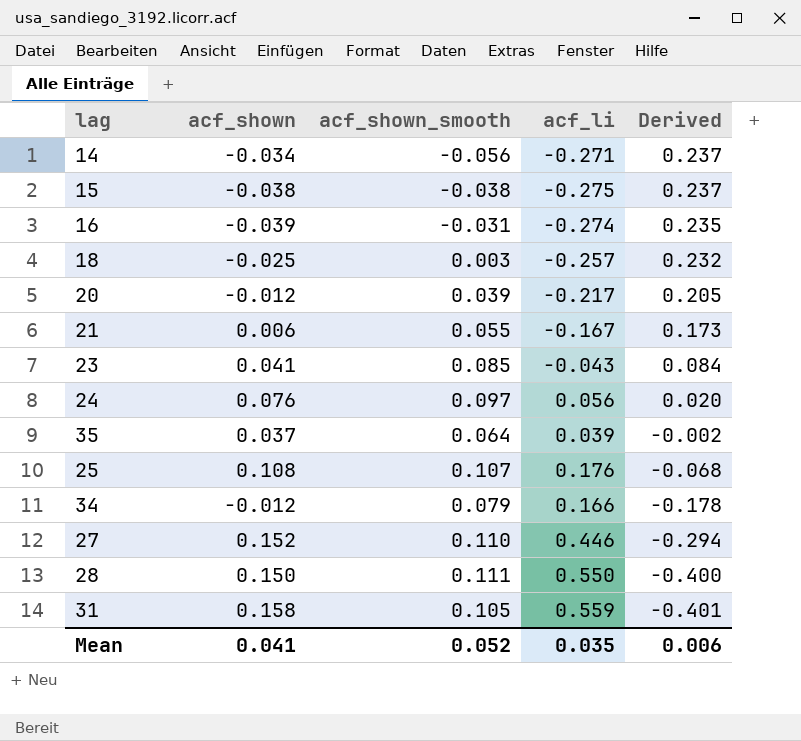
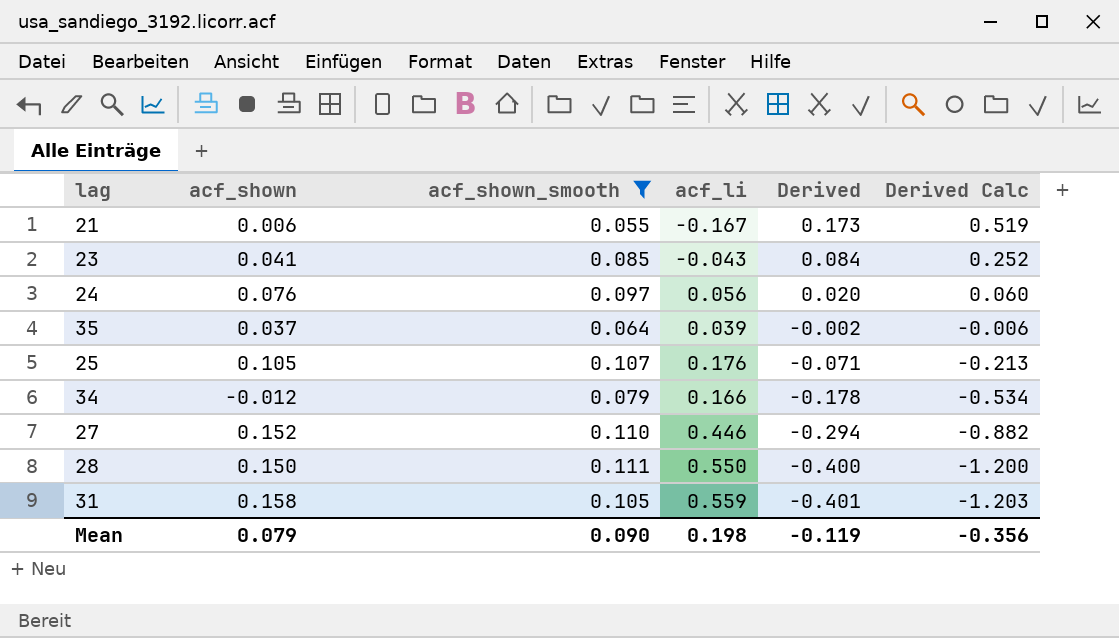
filter: none -> acf_shown_smooth >= 0.055
column Derived Calc | formula: none -> [Derived] * 3
25 | acf_shown: 0.108 -> 0.105
25 | Derived: -0.068 -> -0.071
Mean | acf_shown: 0.041 -> 0.079
Mean | acf_shown_smooth: 0.052 -> 0.090
Mean | acf_li: 0.035 -> 0.198
Mean | Derived: 0.006 -> -0.119

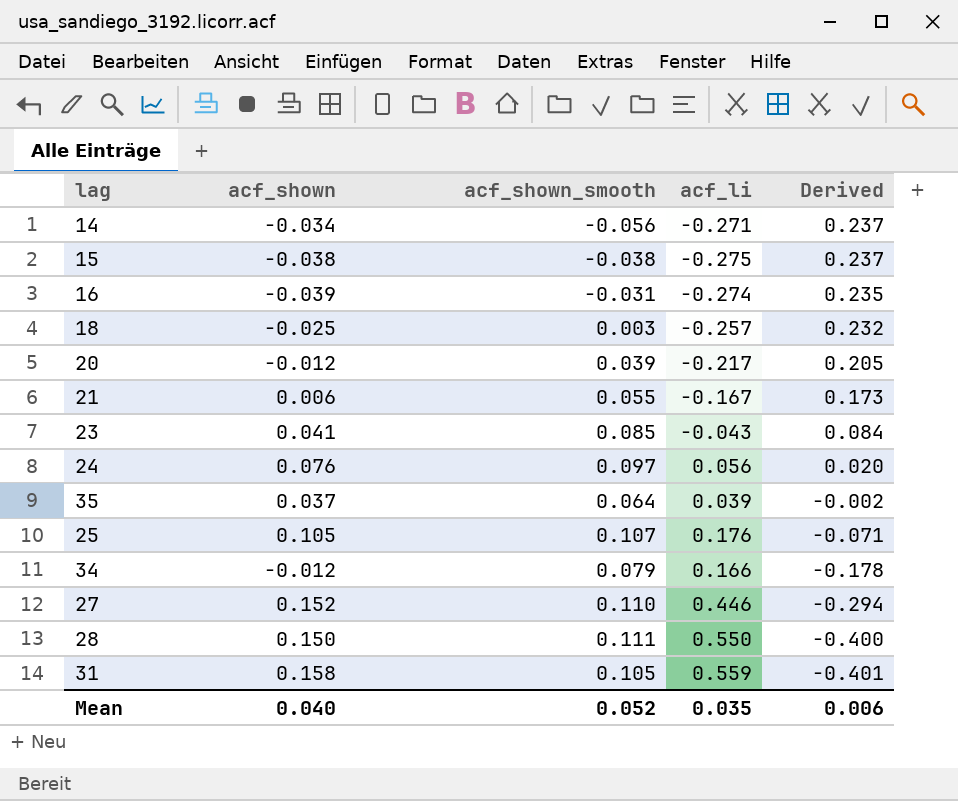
filter: acf_shown_smooth >= 0.055 -> none
column Derived Calc | formula: [Derived] * 3 -> none
Mean | acf_shown: 0.079 -> 0.040
Mean | acf_shown_smooth: 0.090 -> 0.052
Mean | acf_li: 0.198 -> 0.035
Mean | Derived: -0.119 -> 0.006

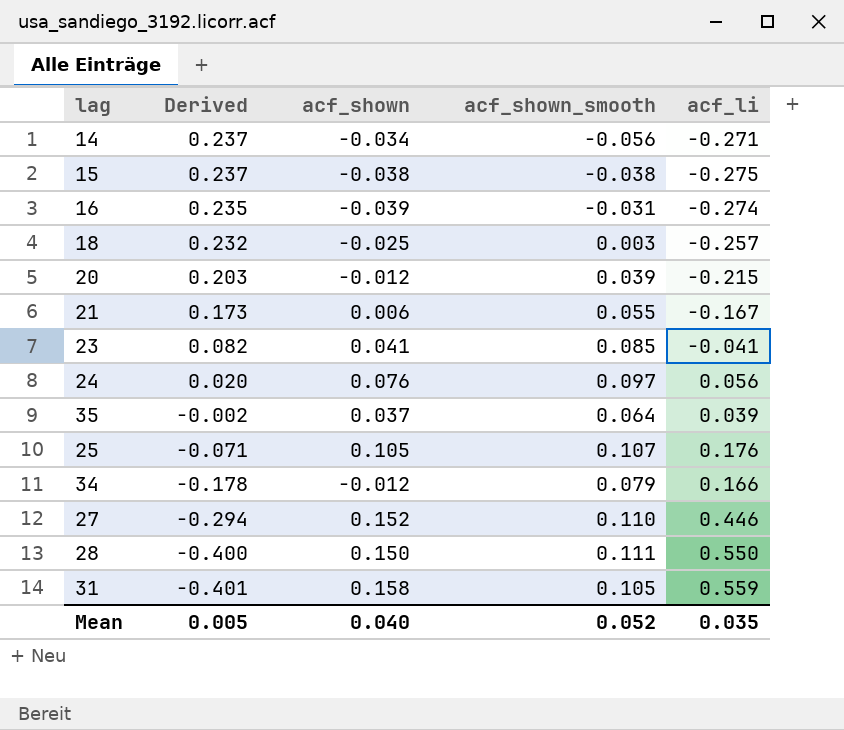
column Derived | position: 5 -> 2
20 | Derived: 0.205 -> 0.203
20 | acf_li: -0.217 -> -0.215
23 | Derived: 0.084 -> 0.082
23 | acf_li: -0.043 -> -0.041
Mean | Derived: 0.006 -> 0.005

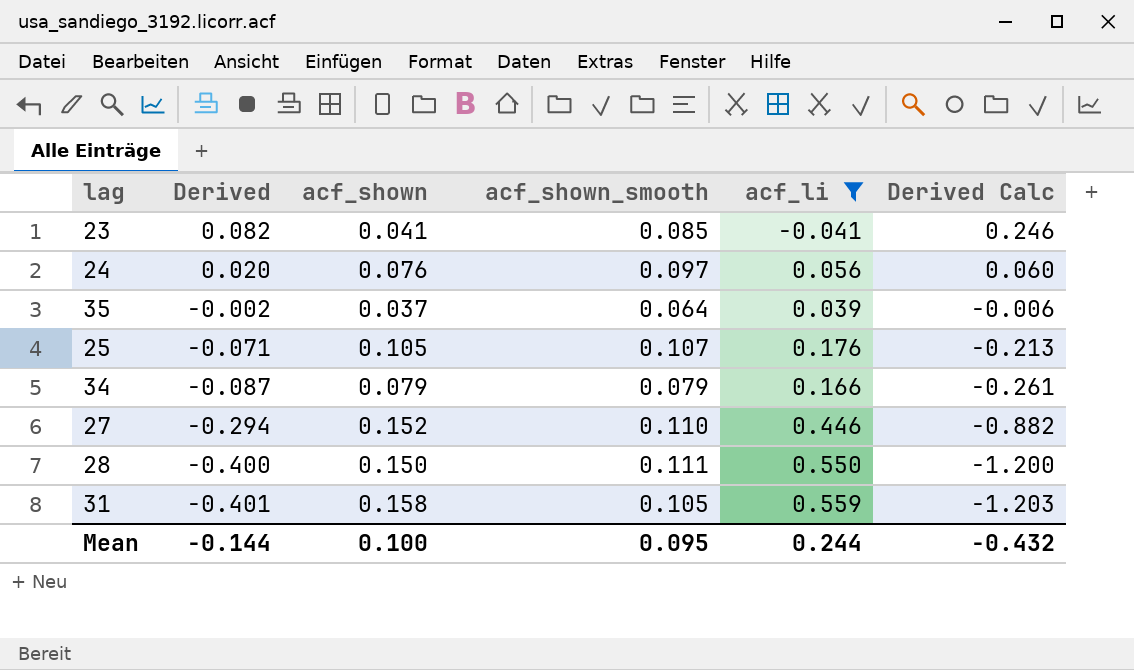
filter: none -> acf_li >= -0.041
column Derived Calc | formula: none -> [Derived] * 3
34 | Derived: -0.178 -> -0.087
34 | acf_shown: -0.012 -> 0.079
Mean | Derived: 0.005 -> -0.144
Mean | acf_shown: 0.040 -> 0.100
Mean | acf_shown_smooth: 0.052 -> 0.095
Mean | acf_li: 0.035 -> 0.244

